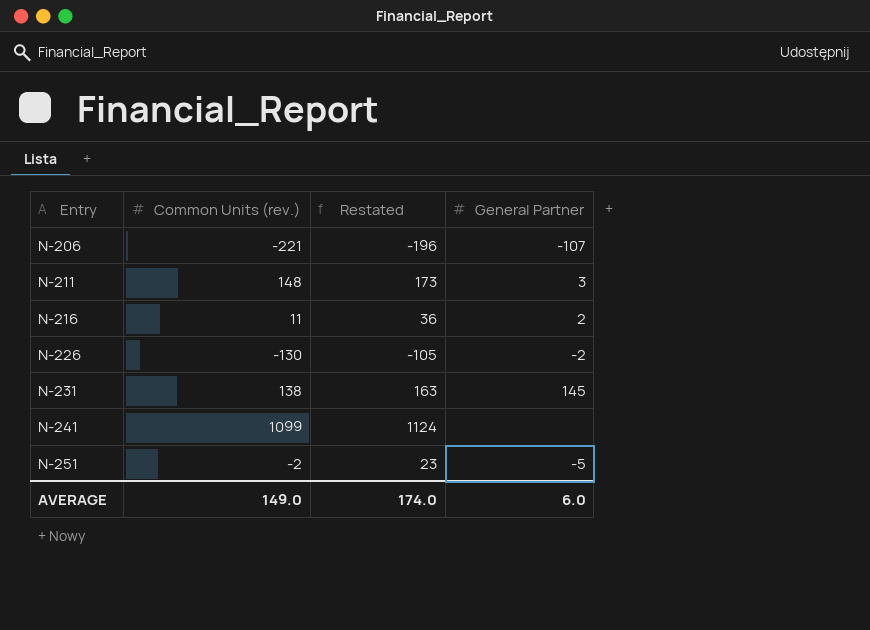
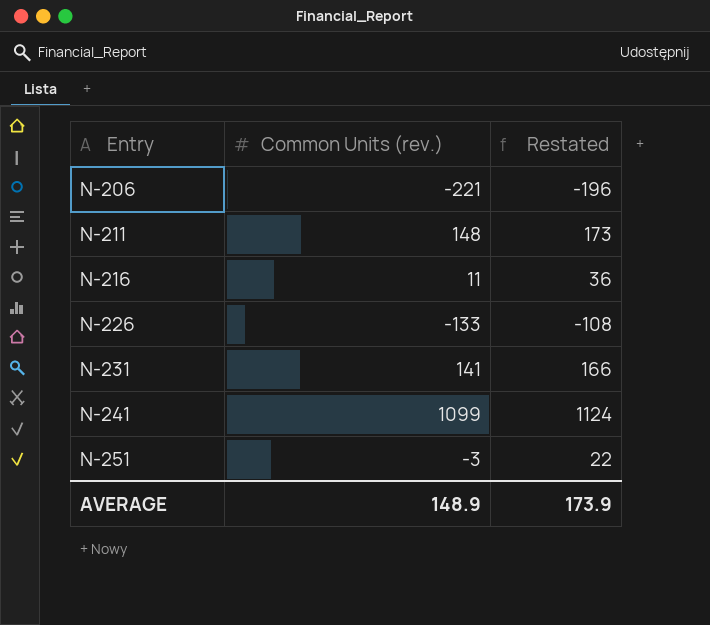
column General Partner | position: 4 -> none
N-226 | Common Units (rev.): -130 -> -133
N-226 | Restated: -105 -> -108
N-231 | Common Units (rev.): 138 -> 141
N-231 | Restated: 163 -> 166
N-251 | Common Units (rev.): -2 -> -3
N-251 | Restated: 23 -> 22
AVERAGE | Common Units (rev.): 149.0 -> 148.9
AVERAGE | Restated: 174.0 -> 173.9

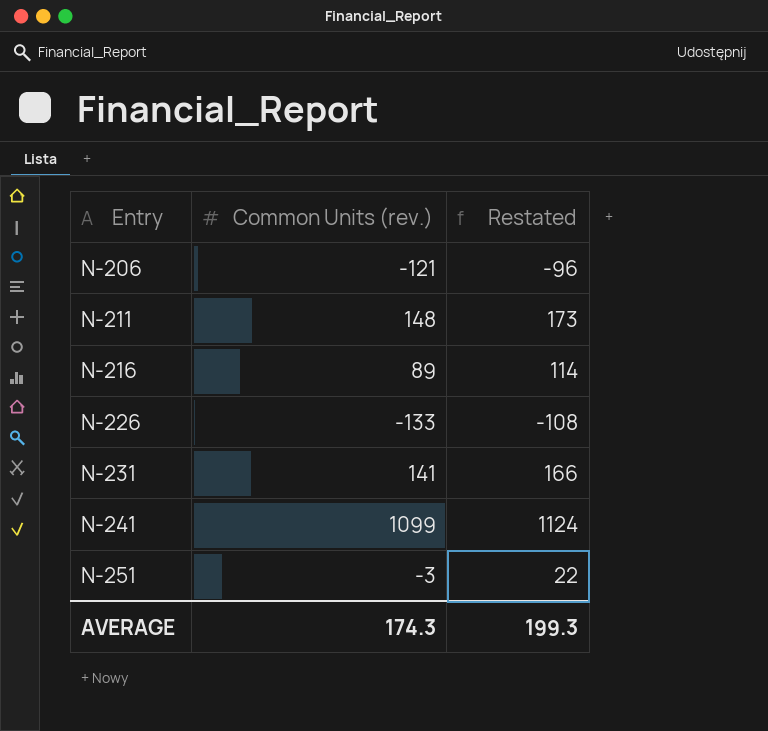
N-206 | Common Units (rev.): -221 -> -121
N-206 | Restated: -196 -> -96
N-216 | Common Units (rev.): 11 -> 89
N-216 | Restated: 36 -> 114
AVERAGE | Common Units (rev.): 148.9 -> 174.3
AVERAGE | Restated: 173.9 -> 199.3

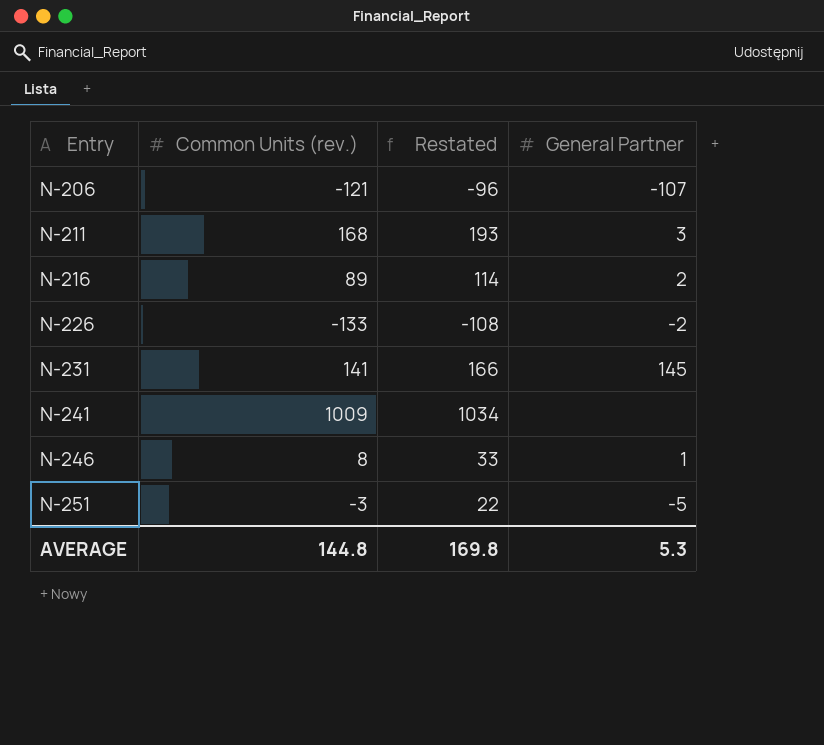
column General Partner | position: none -> 4
N-211 | Common Units (rev.): 148 -> 168
N-211 | Restated: 173 -> 193
N-241 | Common Units (rev.): 1099 -> 1009
N-241 | Restated: 1124 -> 1034
row N-246: none -> 8 | 33 | 1
AVERAGE | Common Units (rev.): 174.3 -> 144.8
AVERAGE | Restated: 199.3 -> 169.8

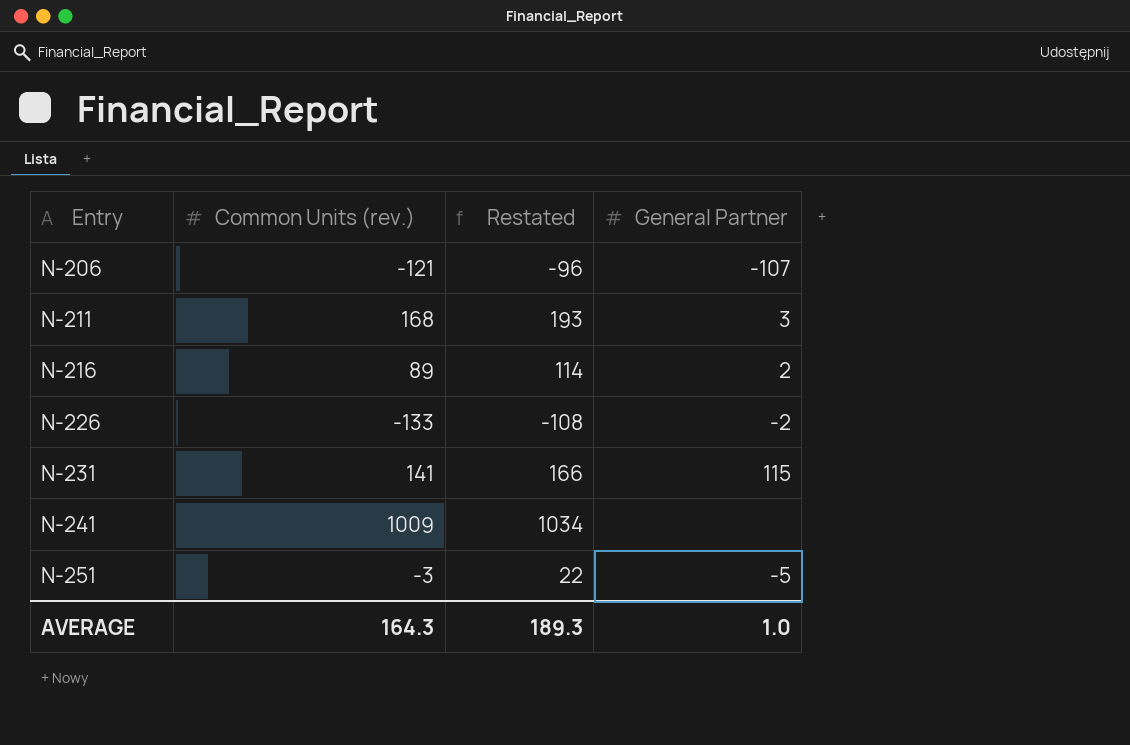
row N-246: 8 | 33 | 1 -> none
N-231 | General Partner: 145 -> 115
AVERAGE | Common Units (rev.): 144.8 -> 164.3
AVERAGE | Restated: 169.8 -> 189.3
AVERAGE | General Partner: 5.3 -> 1.0

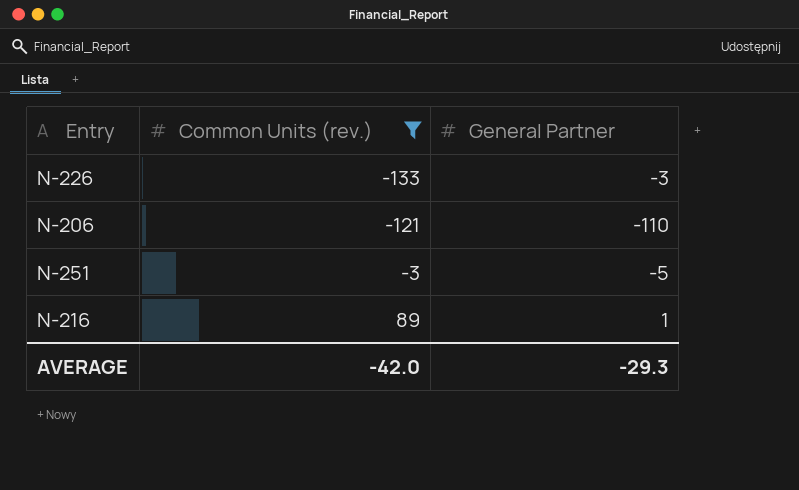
filter: none -> Common Units (rev.) <= 89
row order: Entry ascending -> Common Units (rev.) ascending
column Restated | formula: [Common Units (rev.)] + 25 -> none
N-226 | General Partner: -2 -> -3
N-206 | General Partner: -107 -> -110
N-216 | General Partner: 2 -> 1
AVERAGE | Common Units (rev.): 164.3 -> -42.0
AVERAGE | General Partner: 1.0 -> -29.3

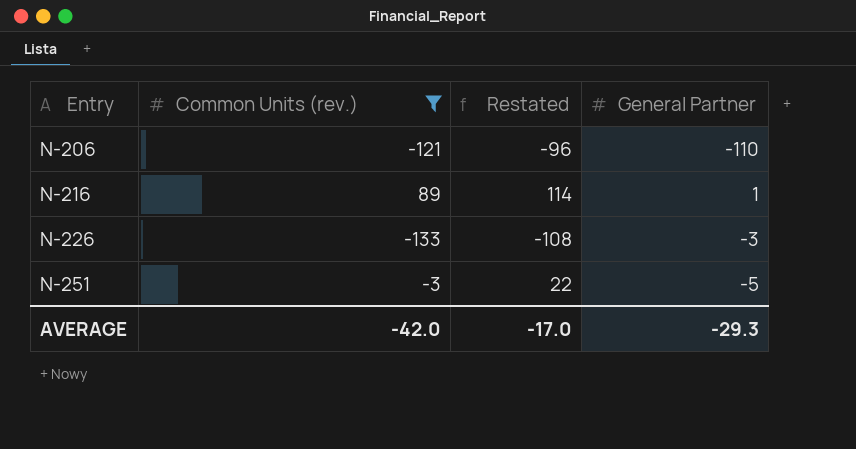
row order: Common Units (rev.) ascending -> Entry ascending
column Restated | formula: none -> [Common Units (rev.)] + 25

